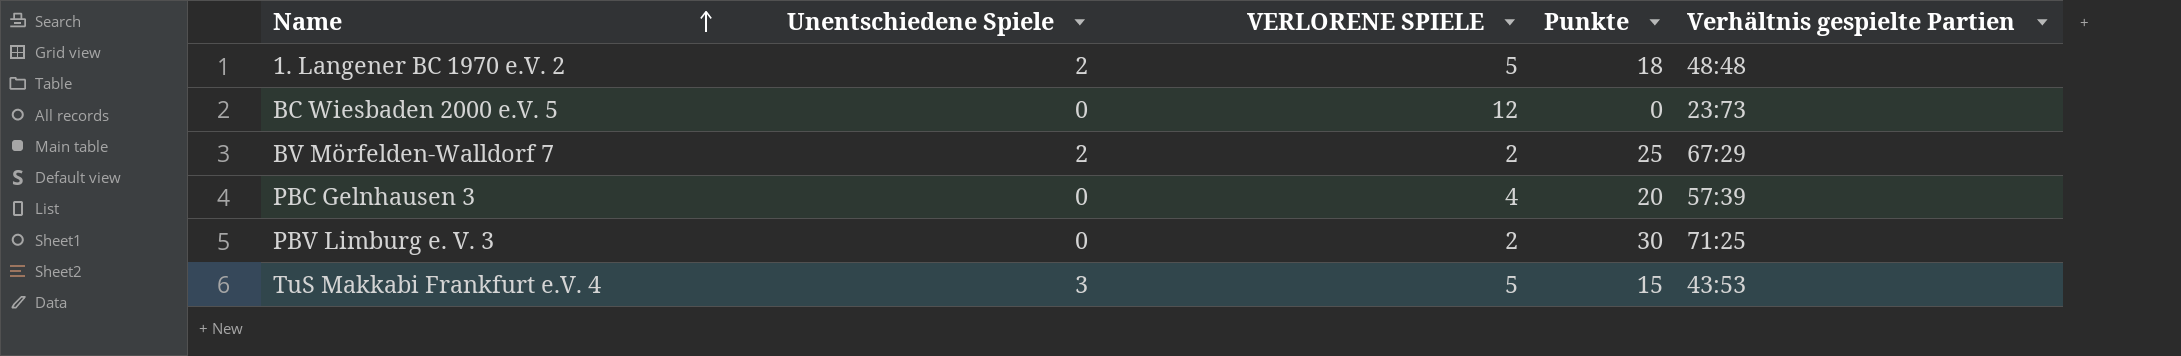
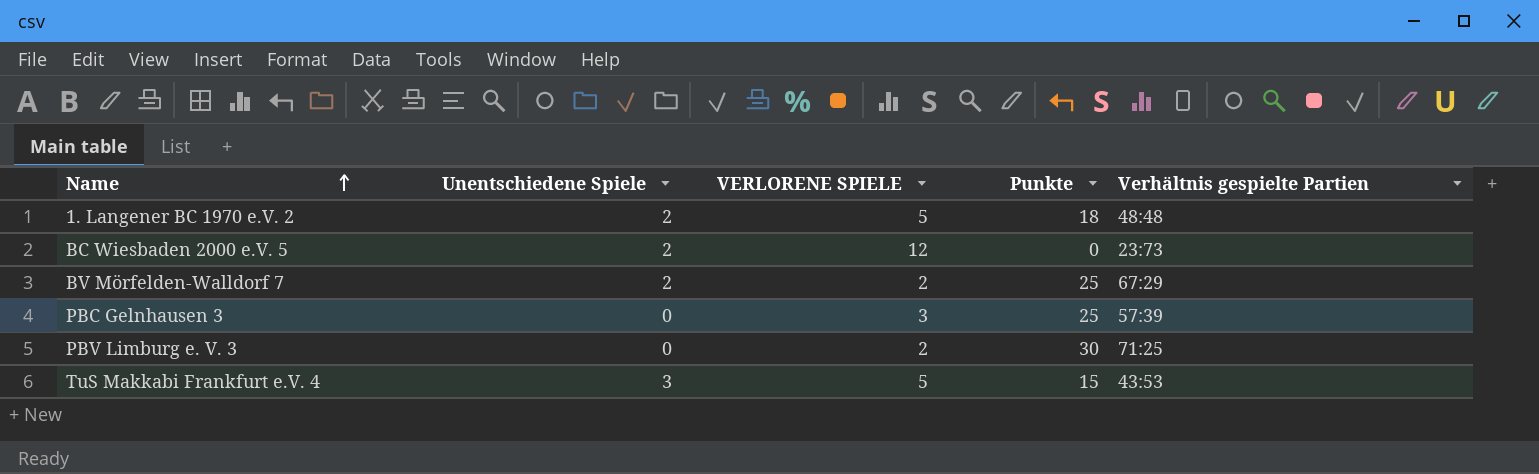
BC Wiesbaden 2000 e.V. 5 | Unentschiedene Spiele: 0 -> 2
PBC Gelnhausen 3 | VERLORENE SPIELE: 4 -> 3
PBC Gelnhausen 3 | Punkte: 20 -> 25

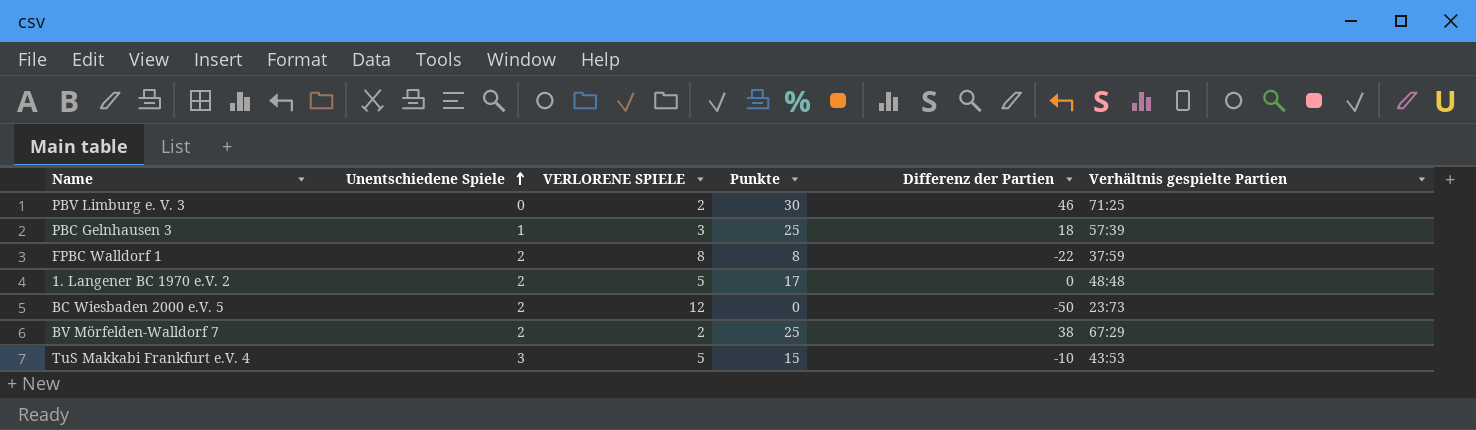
row order: Name ascending -> Unentschiedene Spiele ascending
column Differenz der Partien | position: none -> 5
PBC Gelnhausen 3 | Unentschiedene Spiele: 0 -> 1
row FPBC Walldorf 1: none -> 2 | 8 | 8 | -22 | 37:59
1. Langener BC 1970 e.V. 2 | Punkte: 18 -> 17

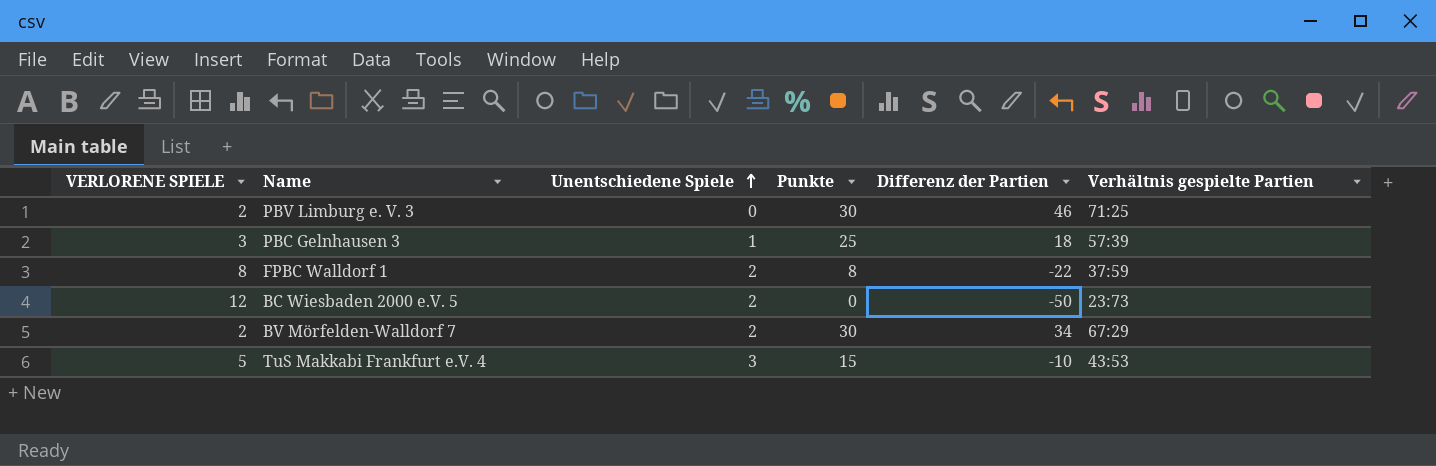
column VERLORENE SPIELE | position: 3 -> 1
row 1. Langener BC 1970 e.V. 2: 2 | 5 | 17 | 0 | 48:48 -> none
BV Mörfelden-Walldorf 7 | Punkte: 25 -> 30
BV Mörfelden-Walldorf 7 | Differenz der Partien: 38 -> 34

